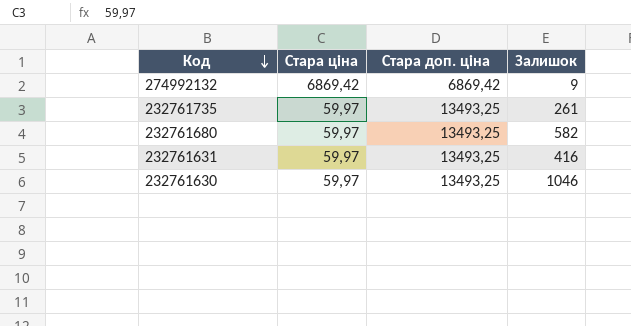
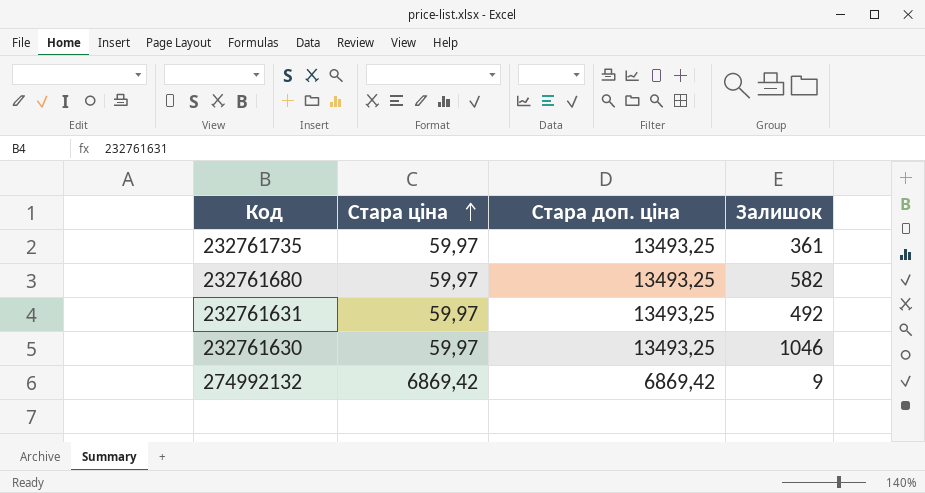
row order: Код descending -> Стара ціна ascending
232761735 | Залишок: 261 -> 361
232761631 | Залишок: 416 -> 492

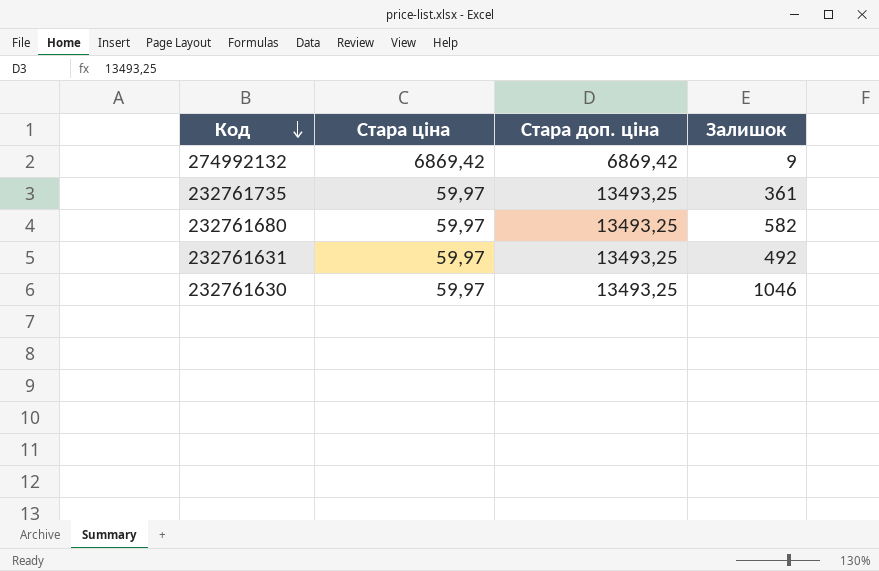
row order: Стара ціна ascending -> Код descending

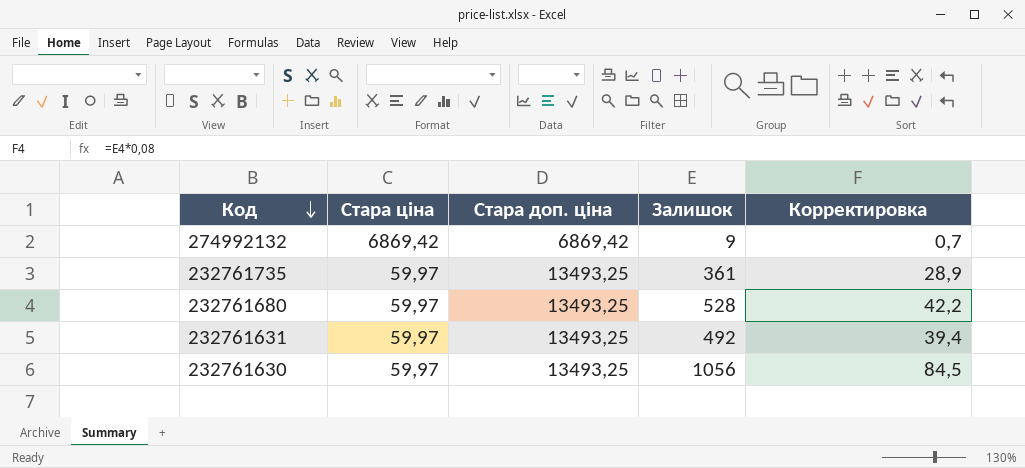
column Корректировка | formula: none -> [Залишок] * 0,08
232761680 | Залишок: 582 -> 528
232761630 | Залишок: 1046 -> 1056

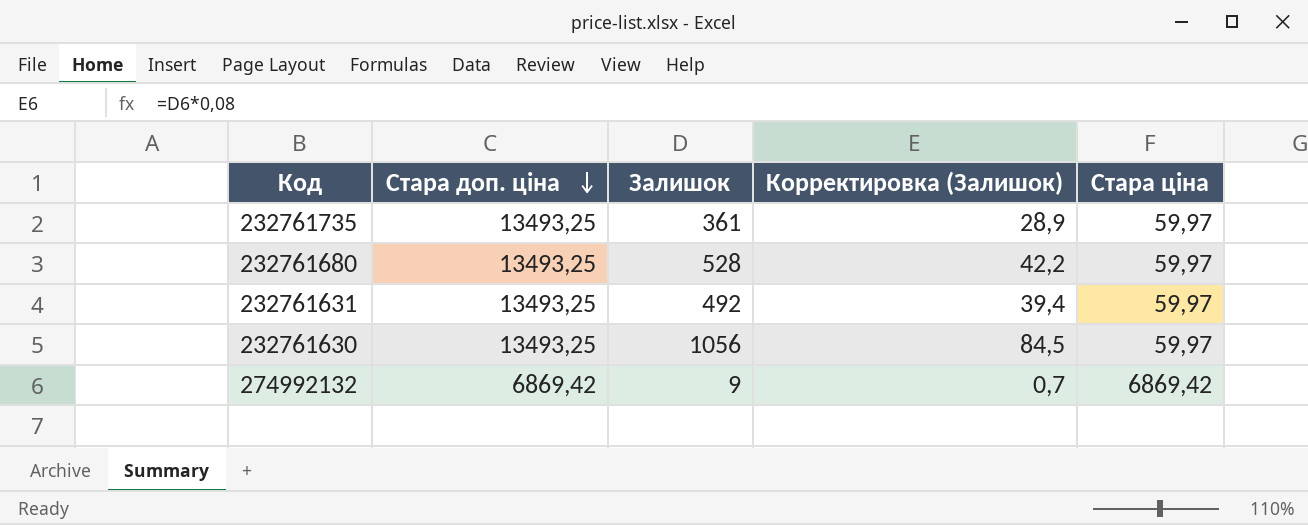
row order: Код descending -> Стара доп. ціна descending
column name: Корректировка -> Корректировка (Залишок)
column Стара ціна | position: 2 -> 5

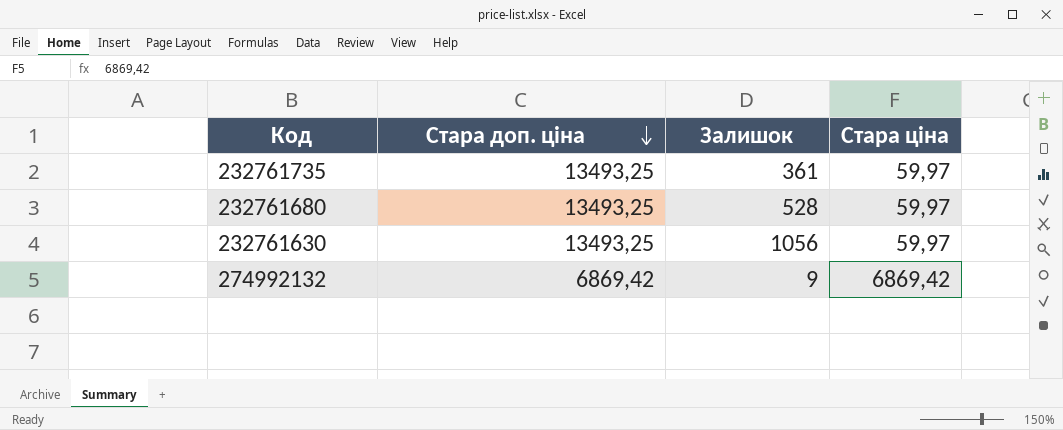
column Корректировка (Залишок) | formula: [Залишок] * 0,08 -> none
row 232761631: 13493,25 | 492 | 39,4 | 59,97 -> none

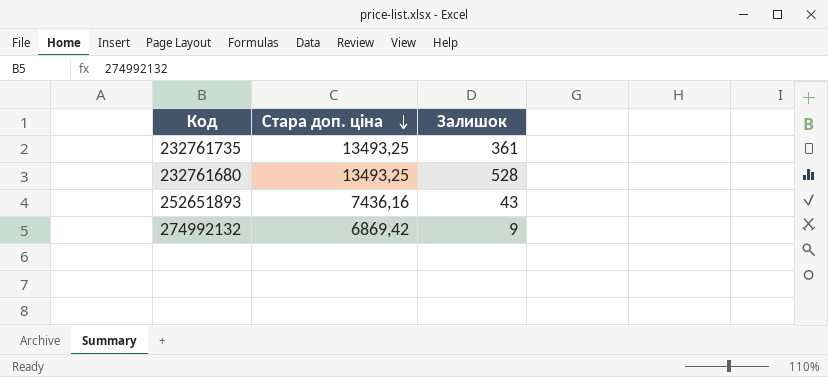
column Стара ціна | position: 4 -> none
row 232761630: 13493,25 | 1056 | 59,97 -> none
row 252651893: none -> 7436,16 | 43

